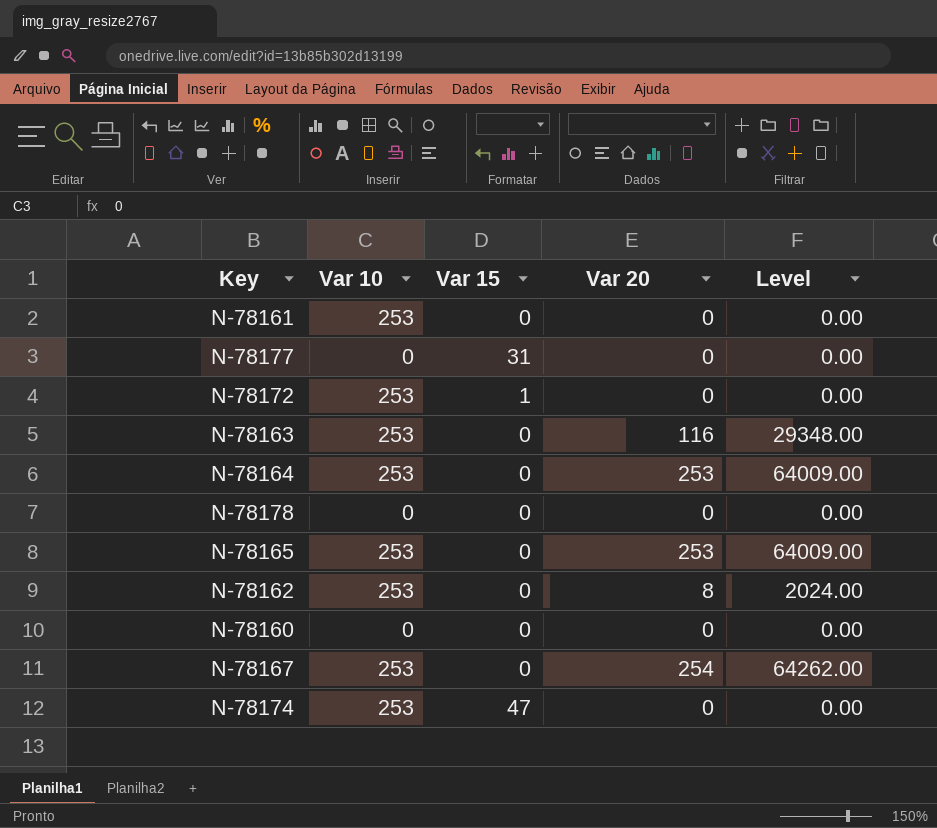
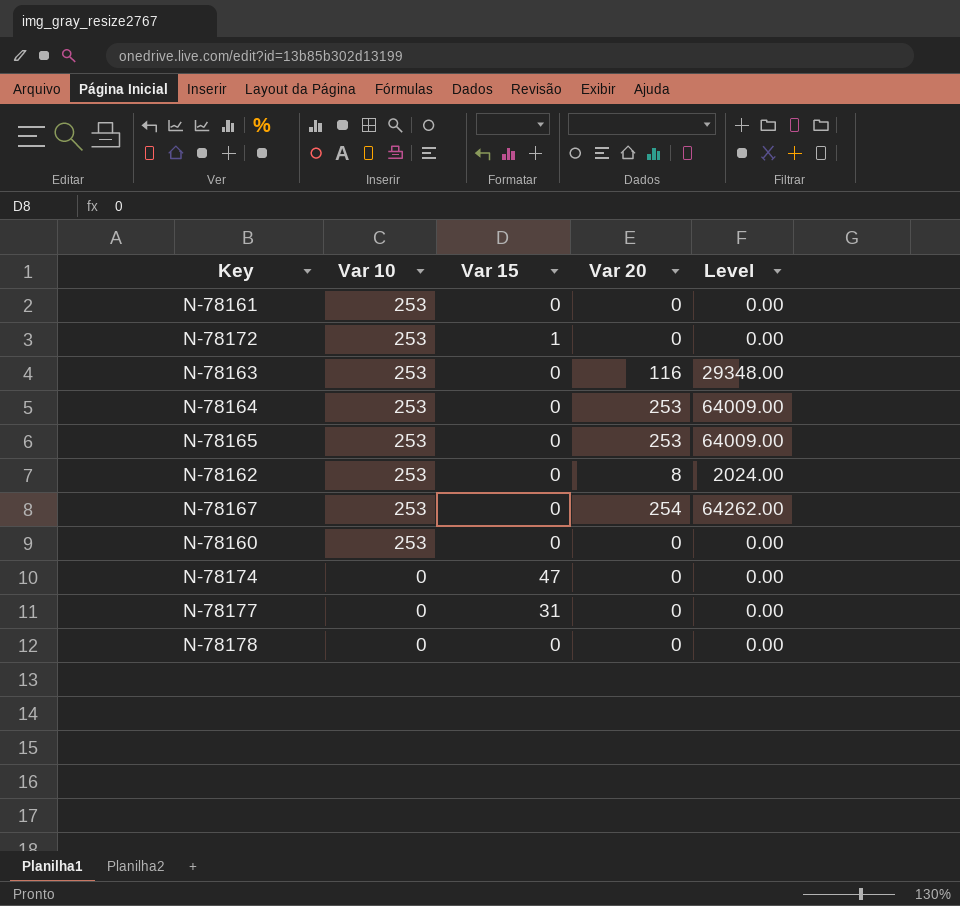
row order: none -> Var 10 descending
N-78160 | Var 10: 0 -> 253
N-78174 | Var 10: 253 -> 0

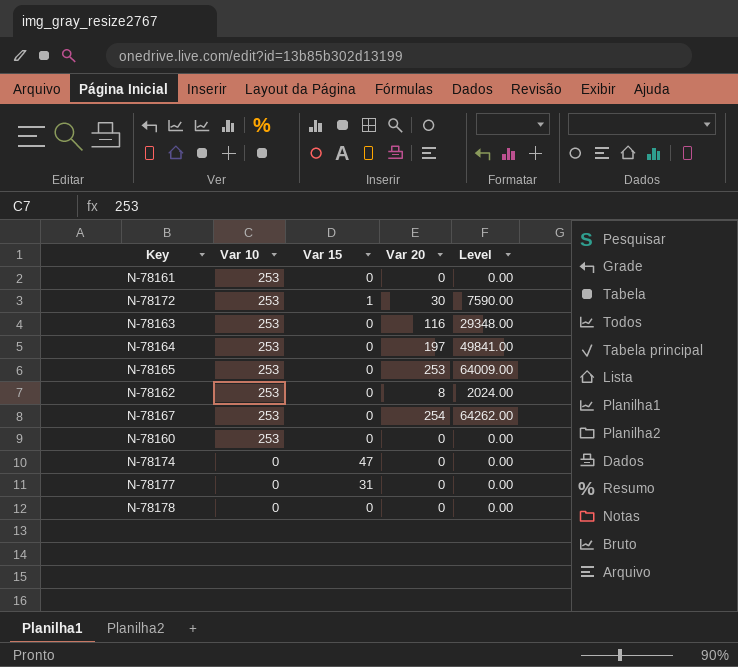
N-78172 | Var 20: 0 -> 30
N-78172 | Level: 0.00 -> 7590.00
N-78164 | Var 20: 253 -> 197
N-78164 | Level: 64009.00 -> 49841.00

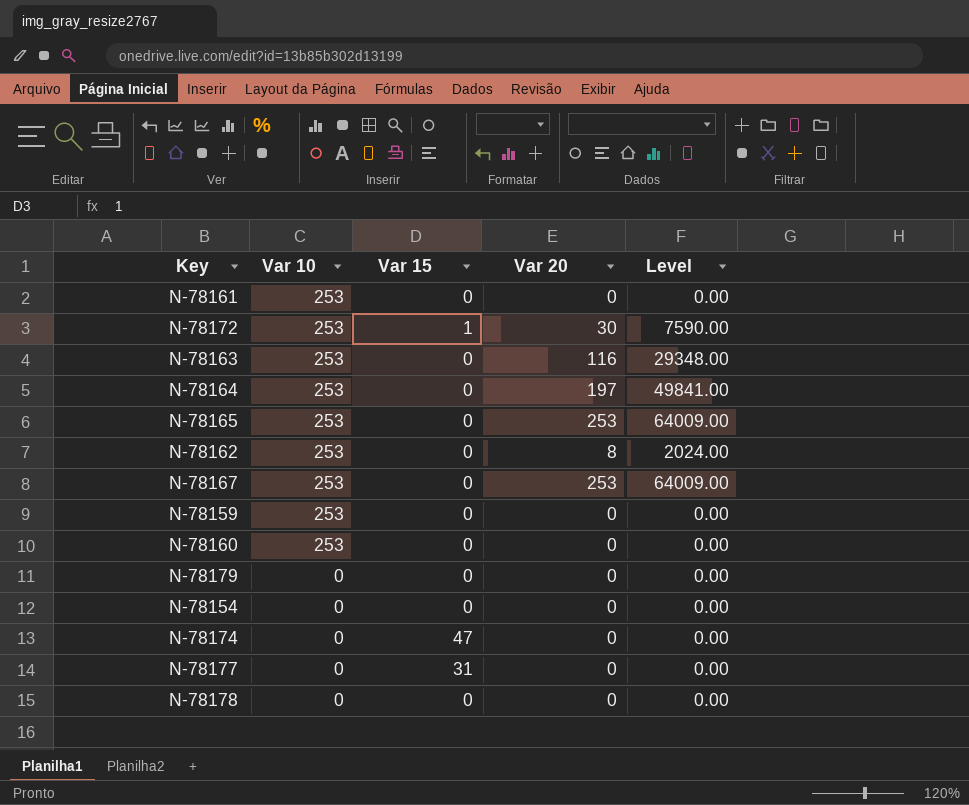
N-78167 | Var 20: 254 -> 253
N-78167 | Level: 64262.00 -> 64009.00
row N-78159: none -> 253 | 0 | 0 | 0.00
row N-78179: none -> 0 | 0 | 0 | 0.00
row N-78154: none -> 0 | 0 | 0 | 0.00

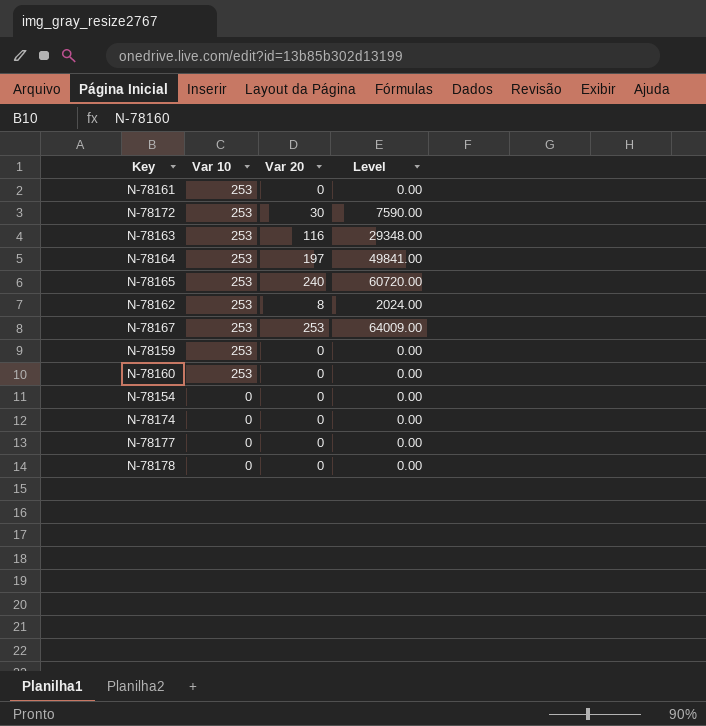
column Var 15 | position: 3 -> none
row N-78179: 0 | 0 | 0 | 0.00 -> none
N-78165 | Var 20: 253 -> 240
N-78165 | Level: 64009.00 -> 60720.00

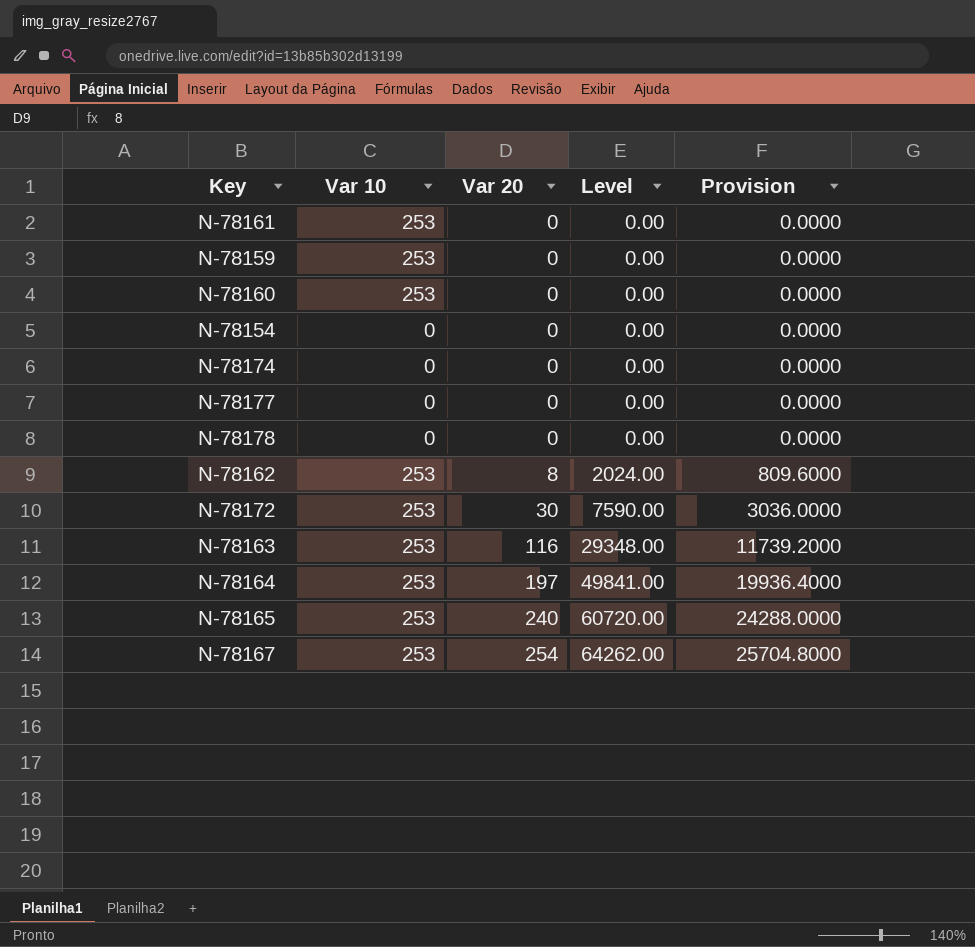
row order: Var 10 descending -> Var 20 ascending
column Provision | formula: none -> [Level] * 0.4
N-78167 | Var 20: 253 -> 254
N-78167 | Level: 64009.00 -> 64262.00

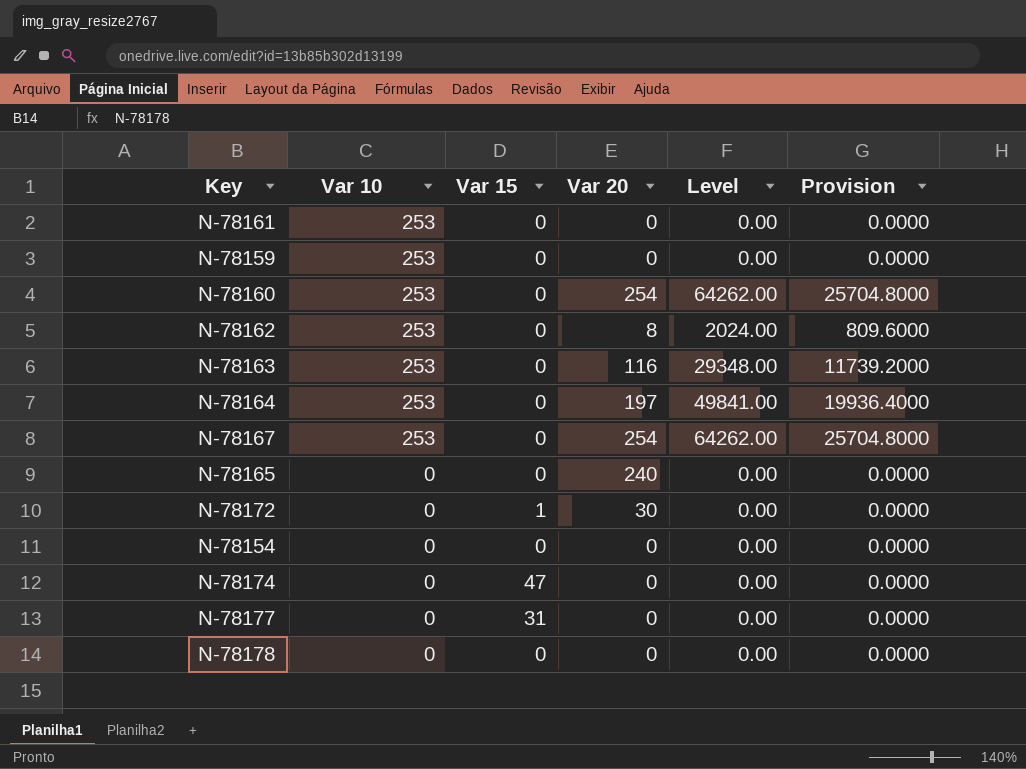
row order: Var 20 ascending -> Var 10 descending
column Var 15 | position: none -> 3
N-78160 | Var 20: 0 -> 254
N-78160 | Level: 0.00 -> 64262.00
N-78160 | Provision: 0.0000 -> 25704.8000
N-78165 | Var 10: 253 -> 0
N-78165 | Level: 60720.00 -> 0.00
N-78165 | Provision: 24288.0000 -> 0.0000
N-78172 | Var 10: 253 -> 0
N-78172 | Level: 7590.00 -> 0.00
N-78172 | Provision: 3036.0000 -> 0.0000

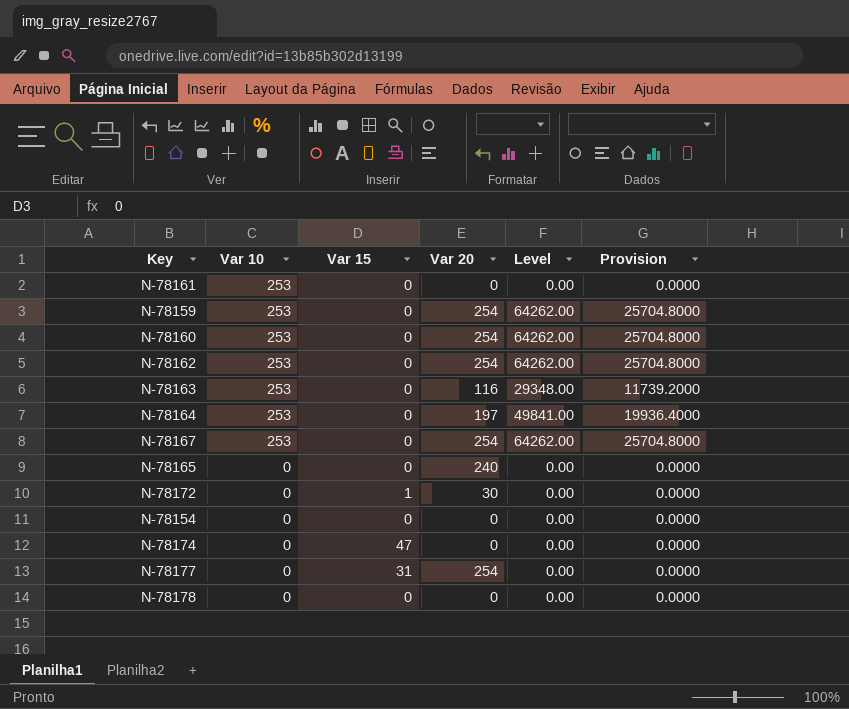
N-78159 | Var 20: 0 -> 254
N-78159 | Level: 0.00 -> 64262.00
N-78159 | Provision: 0.0000 -> 25704.8000
N-78162 | Var 20: 8 -> 254
N-78162 | Level: 2024.00 -> 64262.00
N-78162 | Provision: 809.6000 -> 25704.8000
N-78177 | Var 20: 0 -> 254

